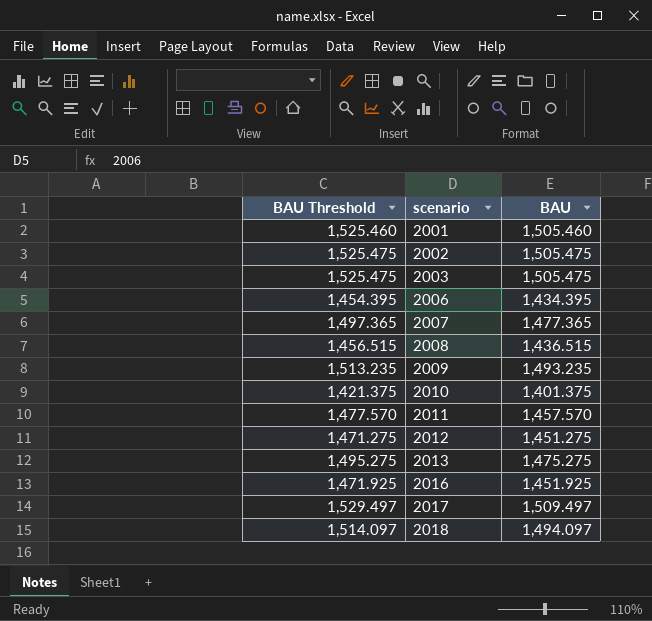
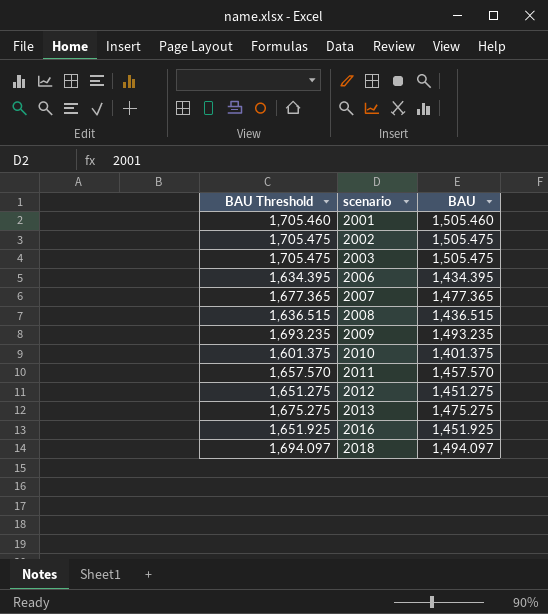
column BAU Threshold | formula: [BAU] + 20 -> [BAU] + 200
row 2017: 1,529.497 | 1,509.497 -> none

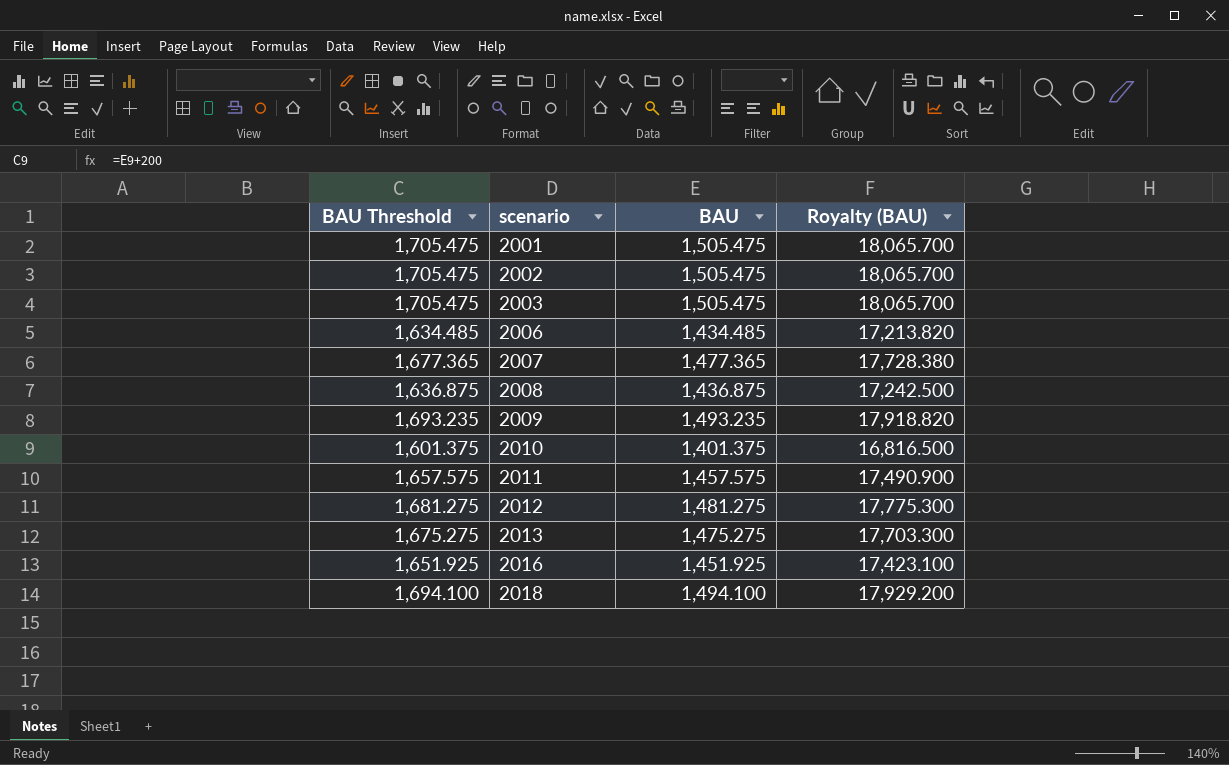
column Royalty (BAU) | formula: none -> [BAU] * 12
2001 | BAU Threshold: 1,705.460 -> 1,705.475
2001 | BAU: 1,505.460 -> 1,505.475
2006 | BAU Threshold: 1,634.395 -> 1,634.485
2006 | BAU: 1,434.395 -> 1,434.485
2008 | BAU Threshold: 1,636.515 -> 1,636.875
2008 | BAU: 1,436.515 -> 1,436.875
2011 | BAU Threshold: 1,657.570 -> 1,657.575
2011 | BAU: 1,457.570 -> 1,457.575
2012 | BAU Threshold: 1,651.275 -> 1,681.275
2012 | BAU: 1,451.275 -> 1,481.275
2018 | BAU Threshold: 1,694.097 -> 1,694.100
2018 | BAU: 1,494.097 -> 1,494.100

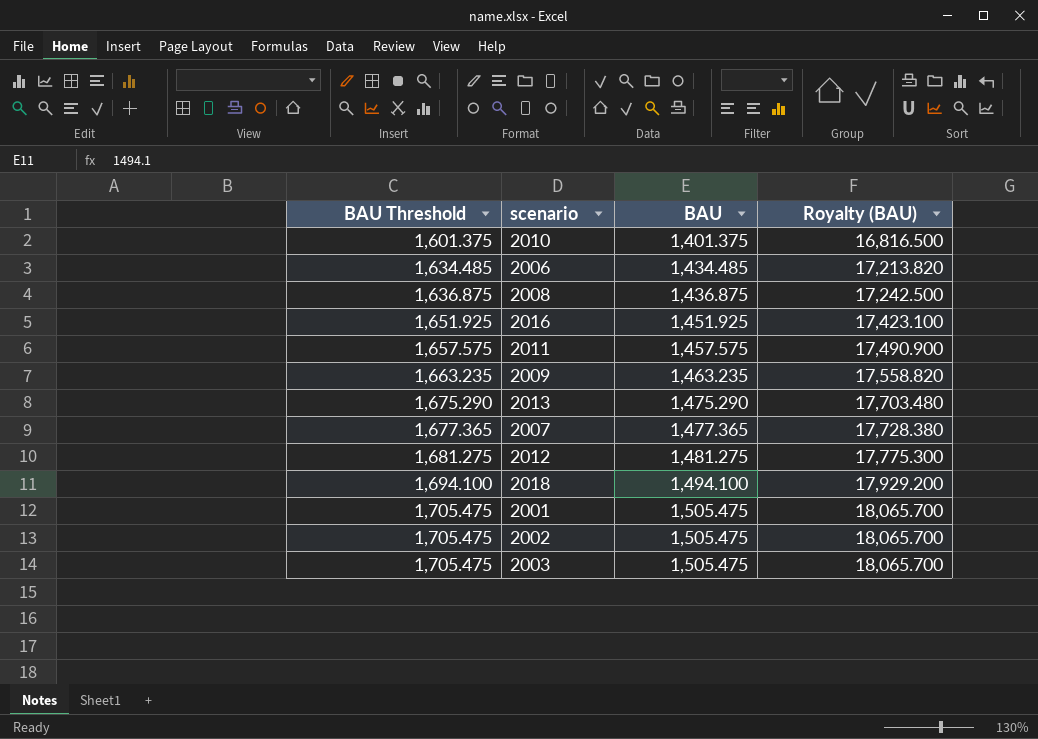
row order: scenario ascending -> BAU Threshold ascending
2009 | BAU Threshold: 1,693.235 -> 1,663.235
2009 | BAU: 1,493.235 -> 1,463.235
2009 | Royalty (BAU): 17,918.820 -> 17,558.820
2013 | BAU Threshold: 1,675.275 -> 1,675.290
2013 | BAU: 1,475.275 -> 1,475.290
2013 | Royalty (BAU): 17,703.300 -> 17,703.480

